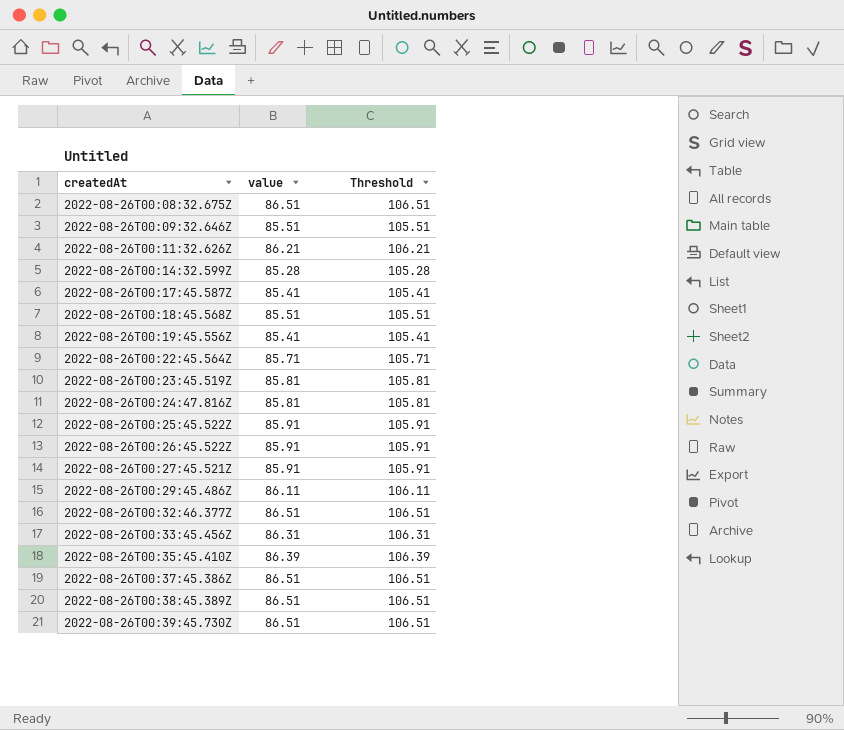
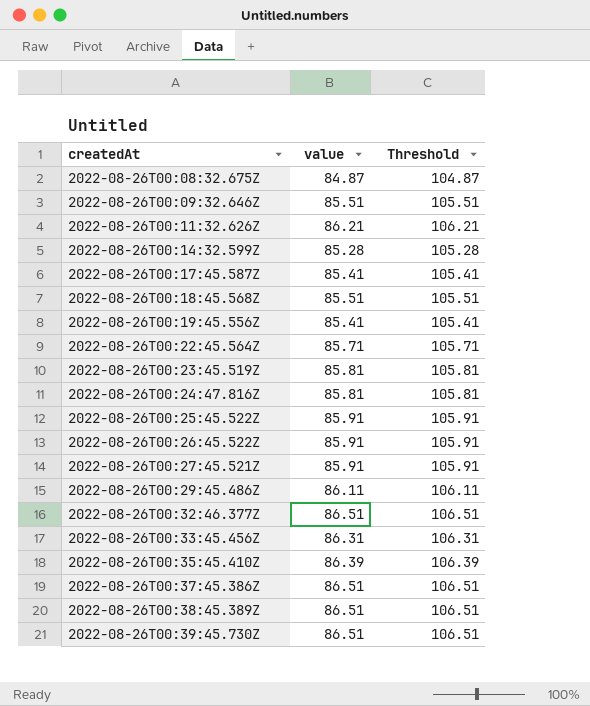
2022-08-26T00:08:32.675Z | value: 86.51 -> 84.87
2022-08-26T00:08:32.675Z | Threshold: 106.51 -> 104.87

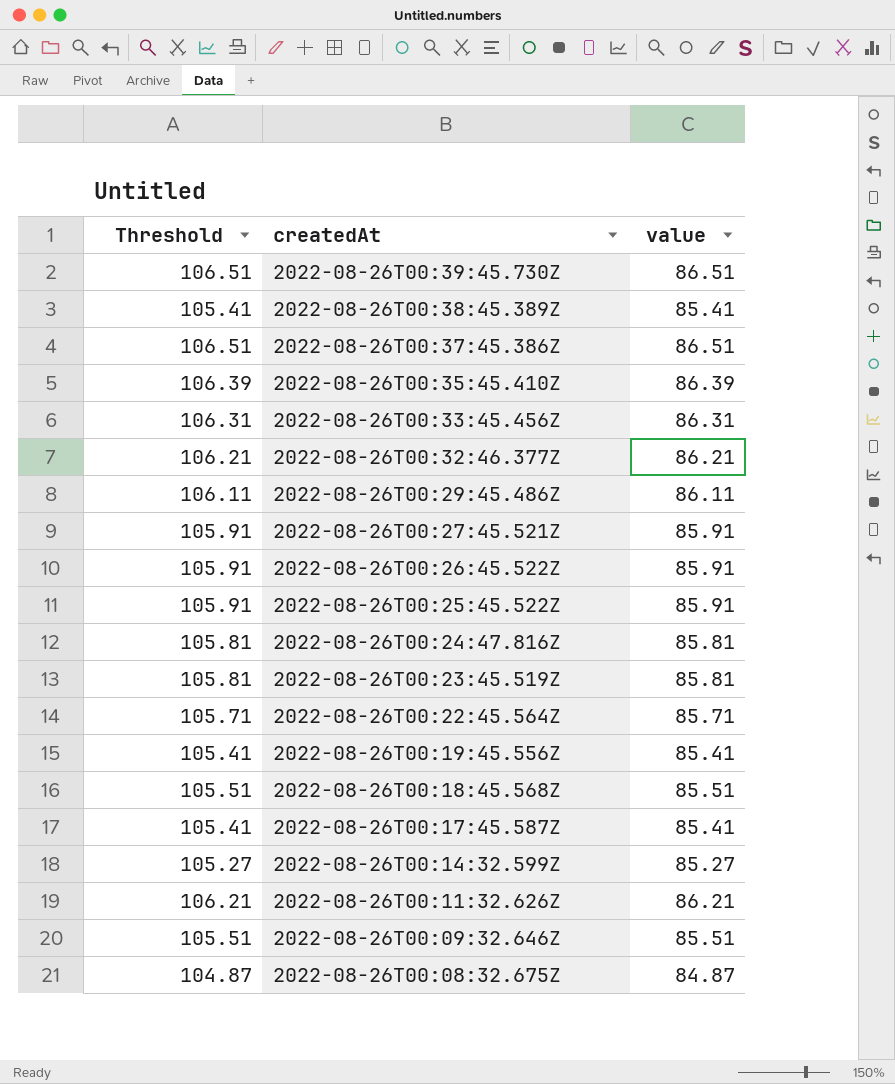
row order: createdAt ascending -> createdAt descending
column Threshold | position: 3 -> 1
2022-08-26T00:38:45.389Z | Threshold: 106.51 -> 105.41
2022-08-26T00:38:45.389Z | value: 86.51 -> 85.41
2022-08-26T00:32:46.377Z | Threshold: 106.51 -> 106.21
2022-08-26T00:32:46.377Z | value: 86.51 -> 86.21
2022-08-26T00:14:32.599Z | Threshold: 105.28 -> 105.27
2022-08-26T00:14:32.599Z | value: 85.28 -> 85.27

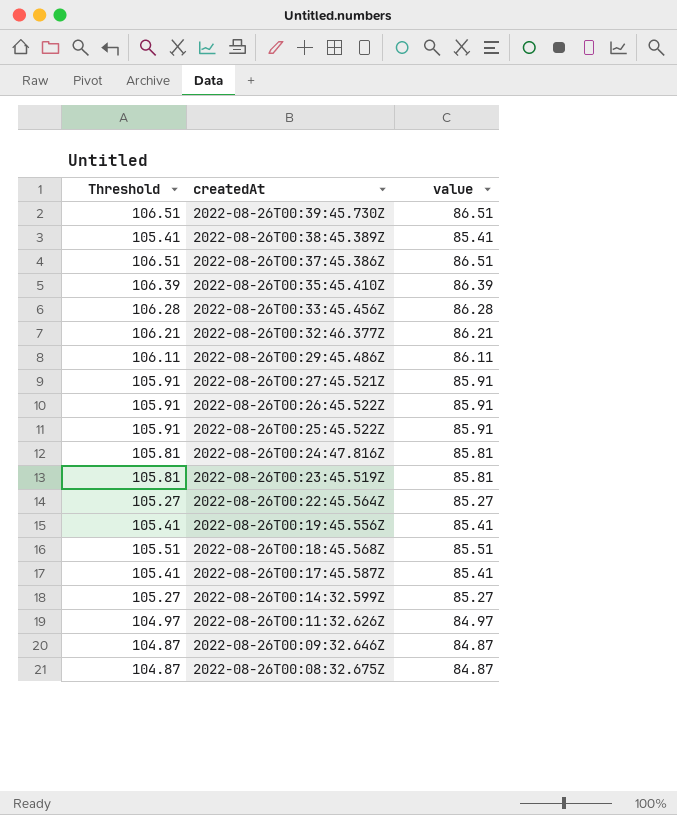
2022-08-26T00:33:45.456Z | Threshold: 106.31 -> 106.28
2022-08-26T00:33:45.456Z | value: 86.31 -> 86.28
2022-08-26T00:22:45.564Z | Threshold: 105.71 -> 105.27
2022-08-26T00:22:45.564Z | value: 85.71 -> 85.27
2022-08-26T00:11:32.626Z | Threshold: 106.21 -> 104.97
2022-08-26T00:11:32.626Z | value: 86.21 -> 84.97
2022-08-26T00:09:32.646Z | Threshold: 105.51 -> 104.87
2022-08-26T00:09:32.646Z | value: 85.51 -> 84.87

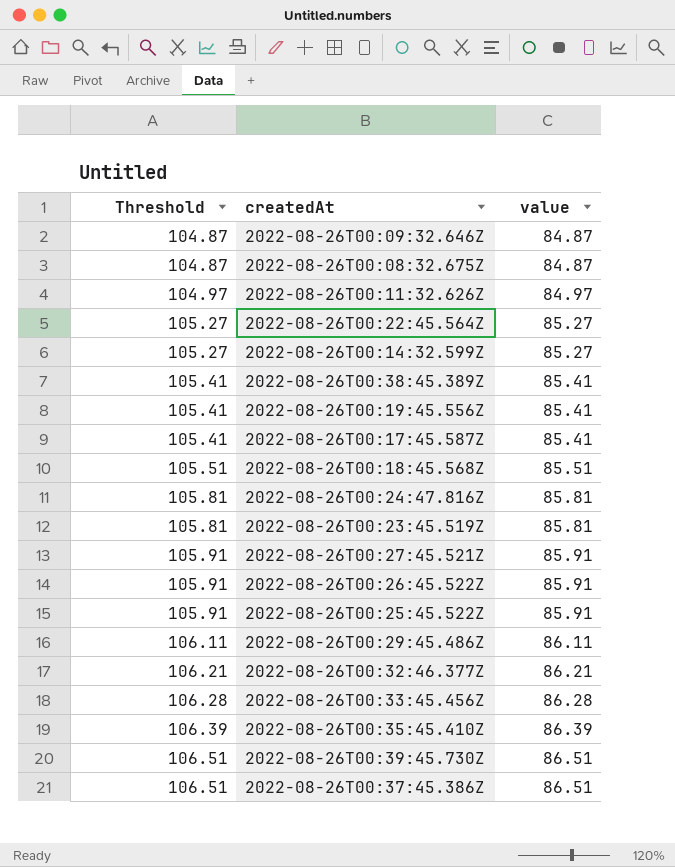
row order: createdAt descending -> Threshold ascending

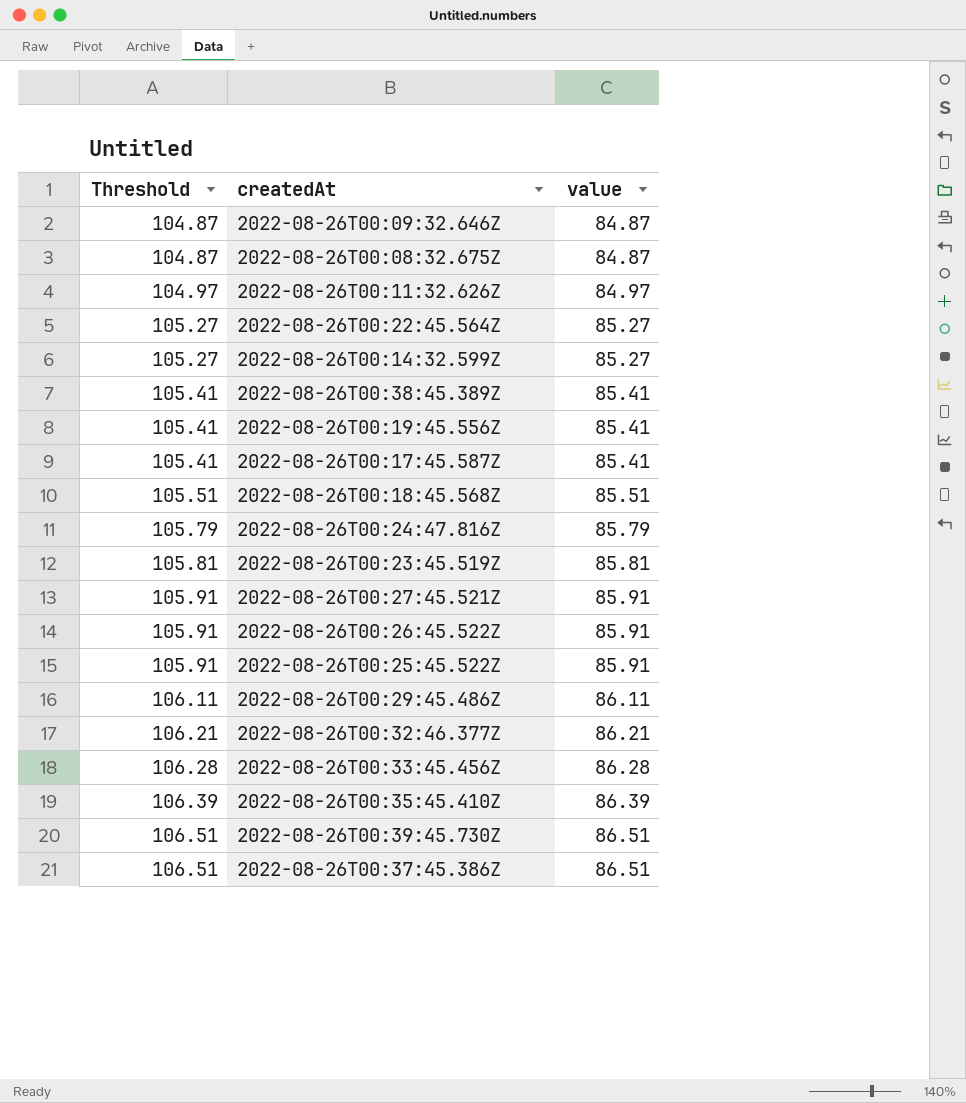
2022-08-26T00:24:47.816Z | Threshold: 105.81 -> 105.79
2022-08-26T00:24:47.816Z | value: 85.81 -> 85.79

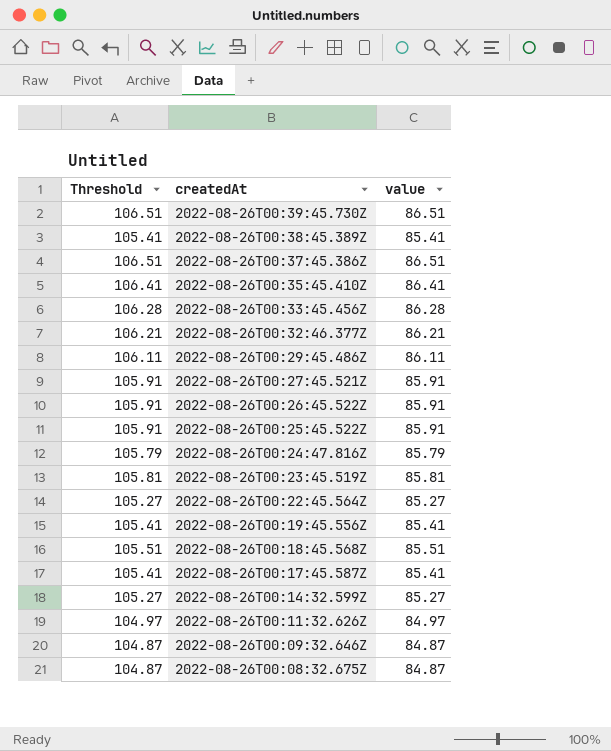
row order: Threshold ascending -> createdAt descending
2022-08-26T00:35:45.410Z | Threshold: 106.39 -> 106.41
2022-08-26T00:35:45.410Z | value: 86.39 -> 86.41

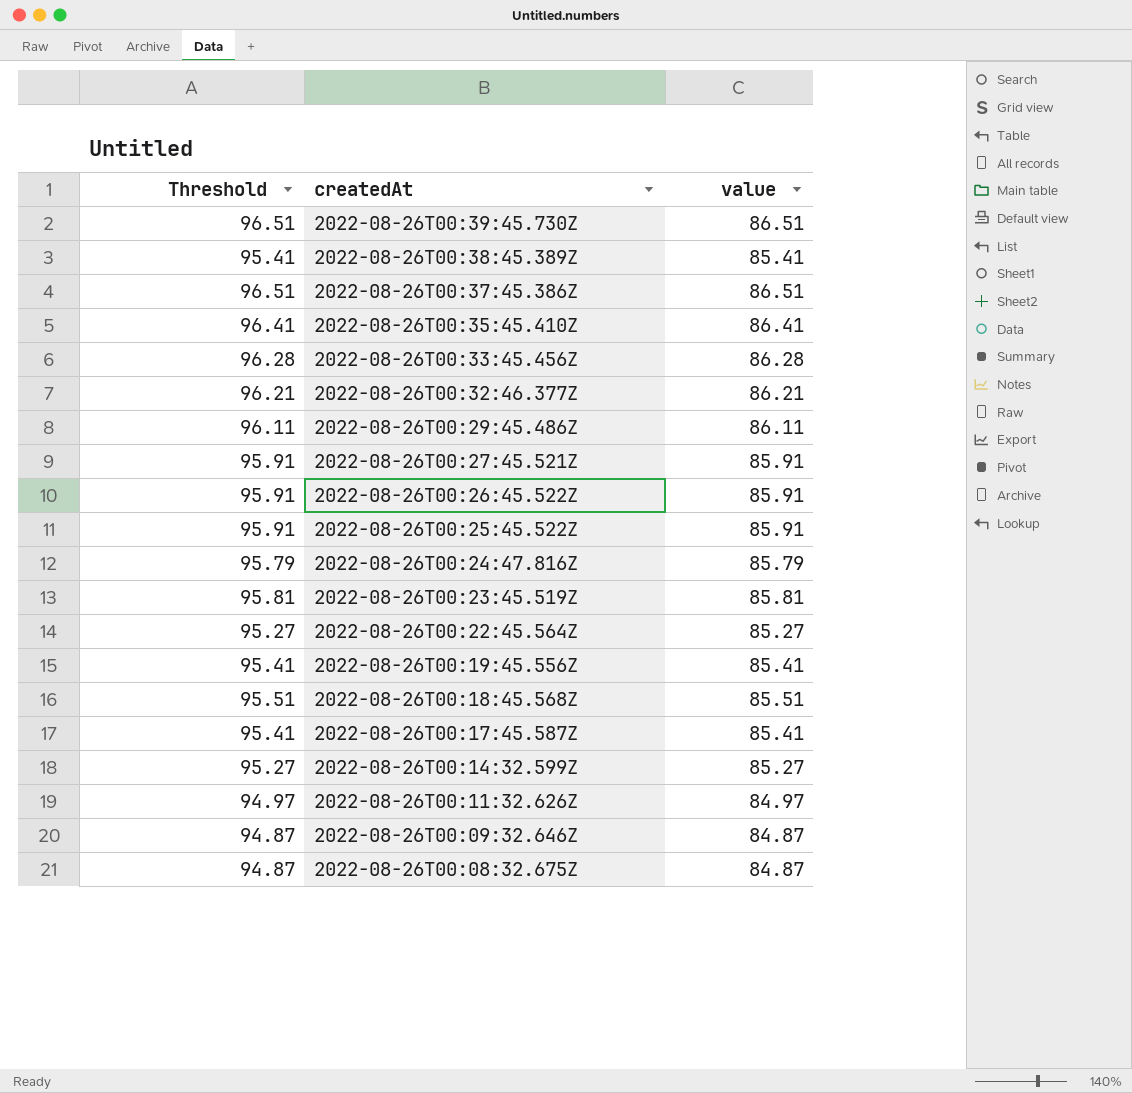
column Threshold | formula: [value] + 20 -> [value] + 10

